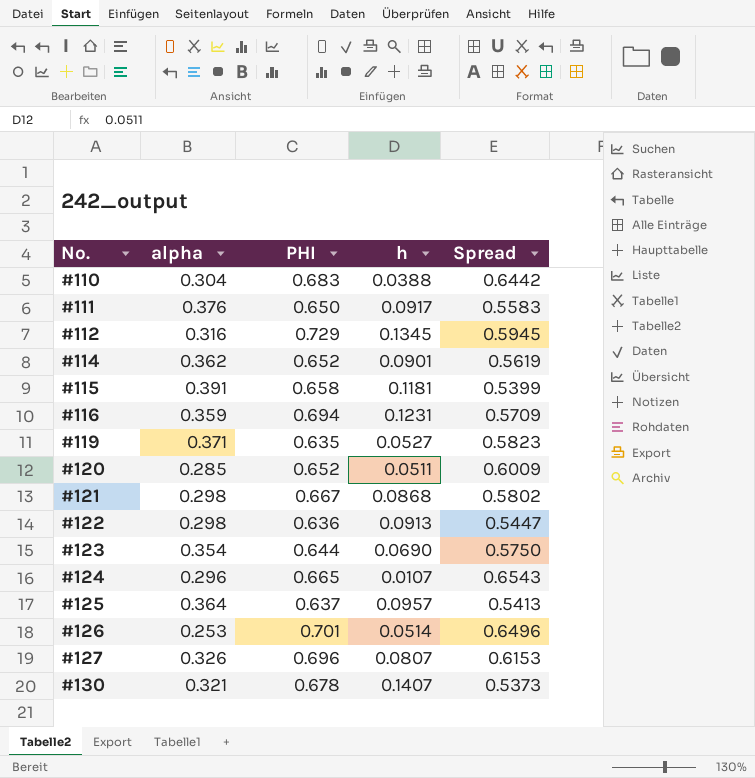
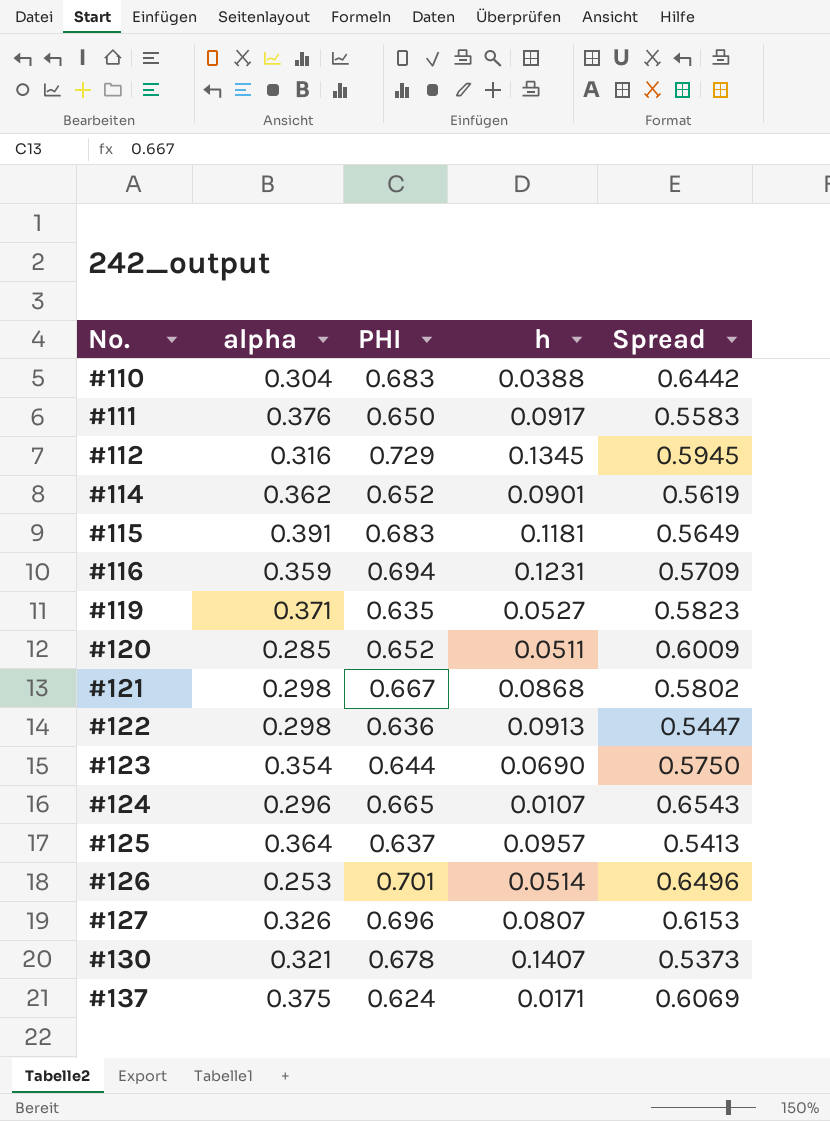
#115 | PHI: 0.658 -> 0.683
#115 | Spread: 0.5399 -> 0.5649
row #137: none -> 0.375 | 0.624 | 0.0171 | 0.6069

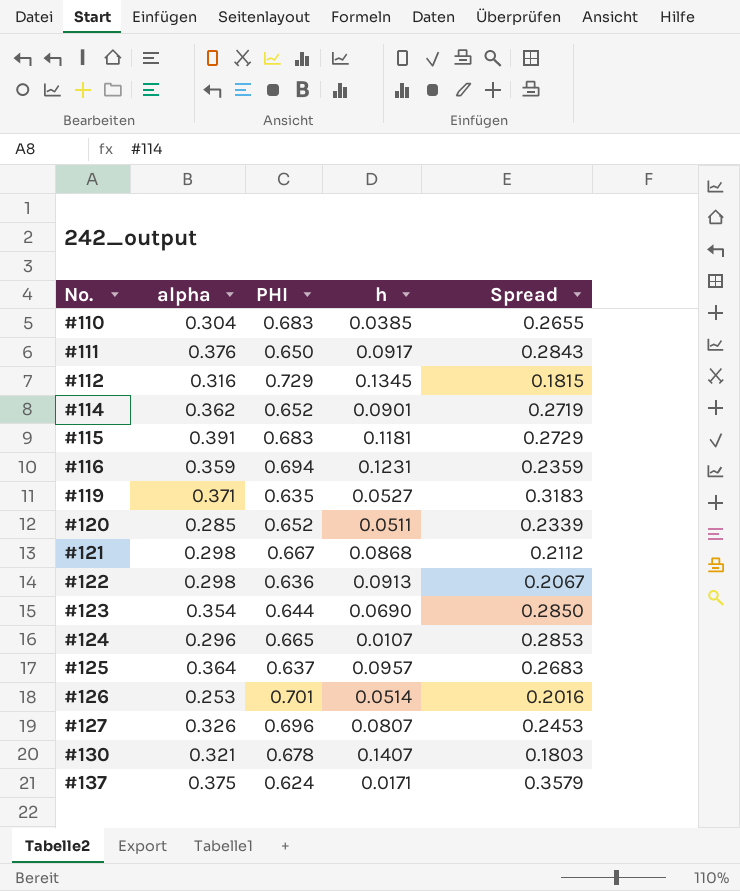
column Spread | formula: [PHI] - [h] -> [alpha] - [h]
#110 | h: 0.0388 -> 0.0385

